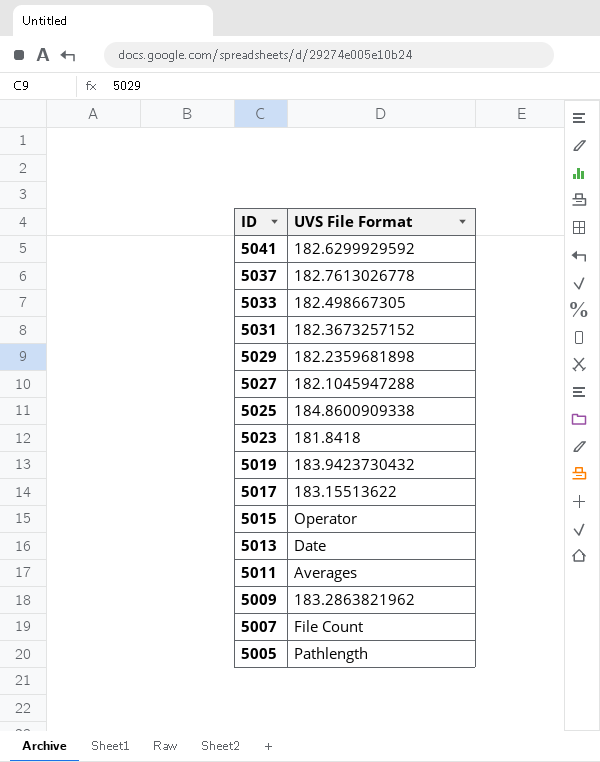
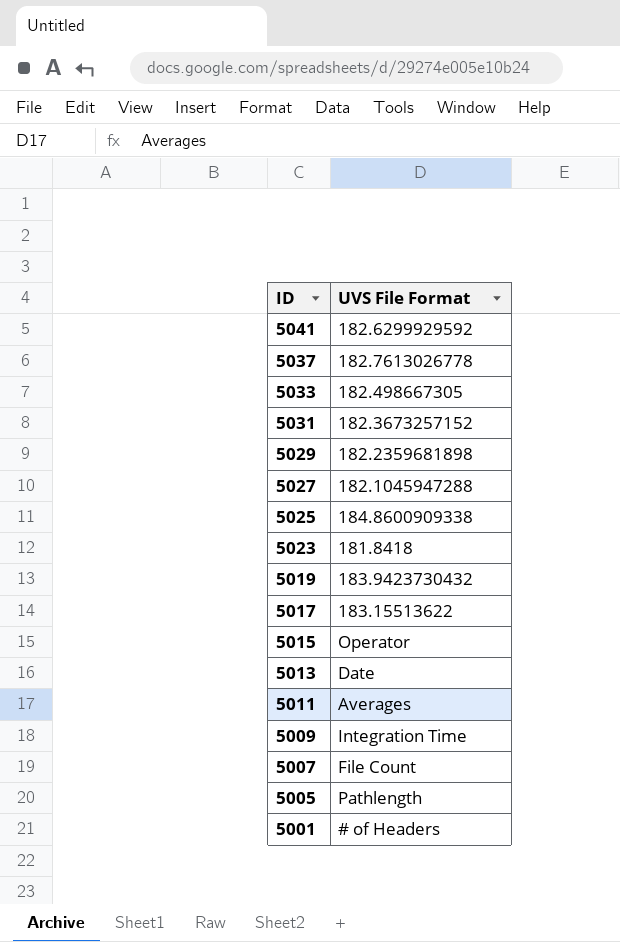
5009 | UVS File Format: 183.2863821962 -> Integration Time
row 5001: none -> # of Headers

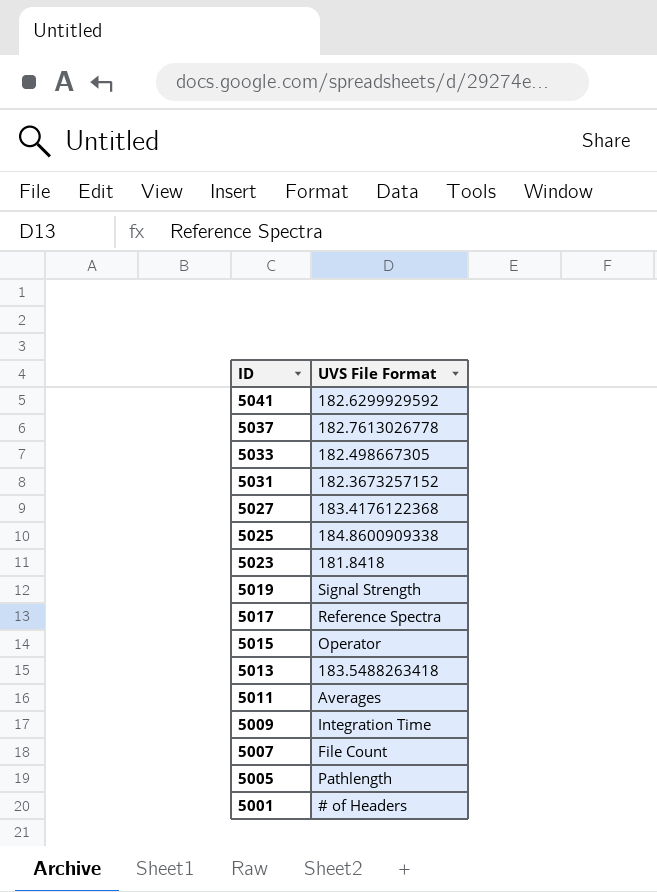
row 5029: 182.2359681898 -> none
5027 | UVS File Format: 182.1045947288 -> 183.4176122368
5019 | UVS File Format: 183.9423730432 -> Signal Strength
5017 | UVS File Format: 183.15513622 -> Reference Spectra
5013 | UVS File Format: Date -> 183.5488263418

